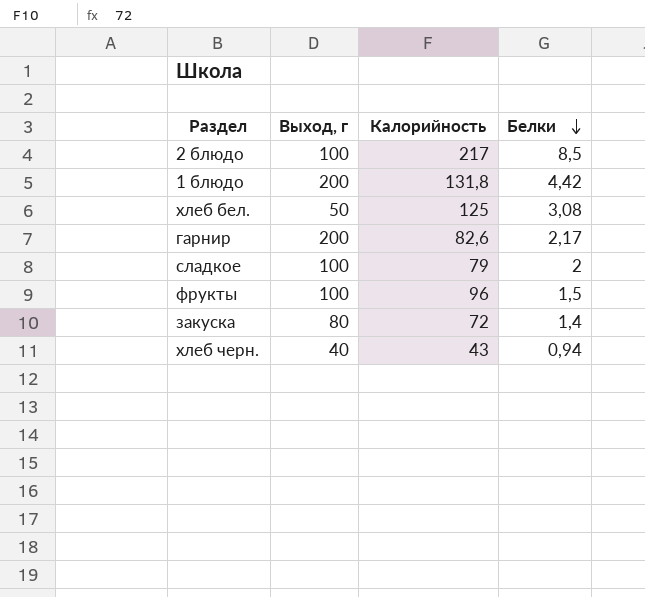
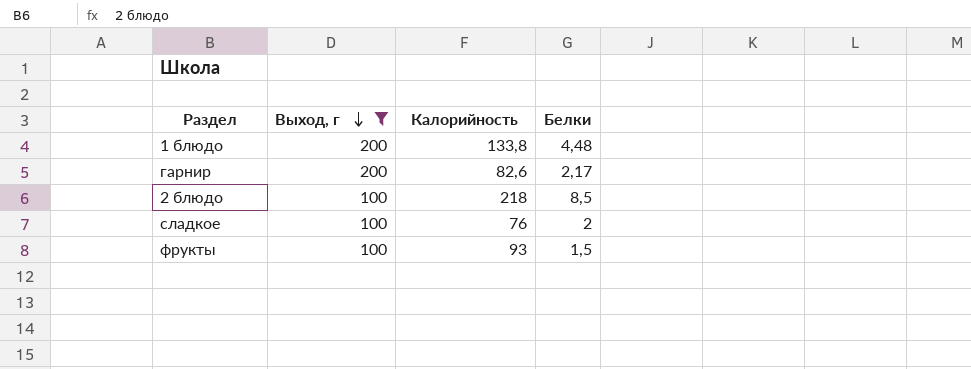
filter: none -> Выход, г >= 100
row order: Белки descending -> Выход, г descending
1 блюдо | Калорийность: 131,8 -> 133,8
1 блюдо | Белки: 4,42 -> 4,48
2 блюдо | Калорийность: 217 -> 218
сладкое | Калорийность: 79 -> 76
фрукты | Калорийность: 96 -> 93

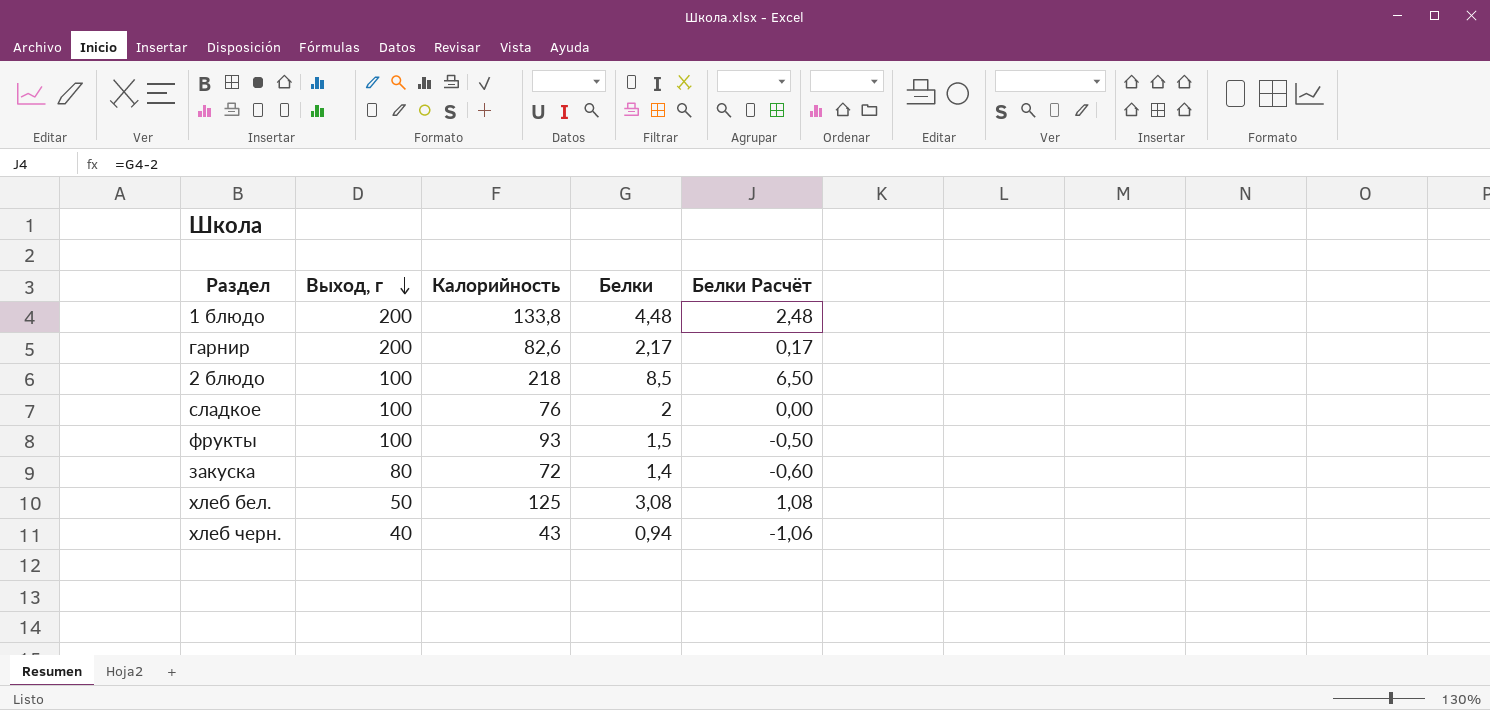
filter: Выход, г >= 100 -> none
column Белки Расчёт | formula: none -> [Белки] - 2

